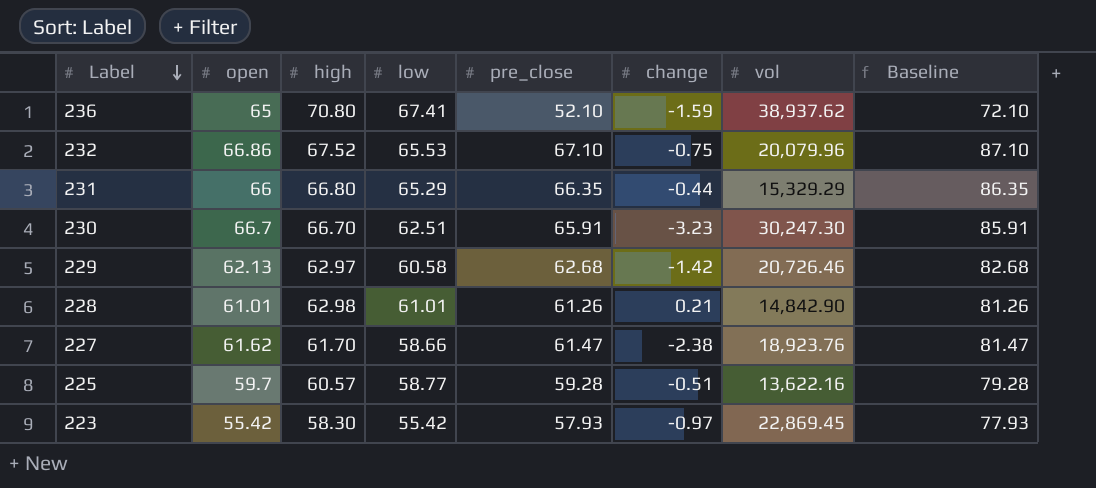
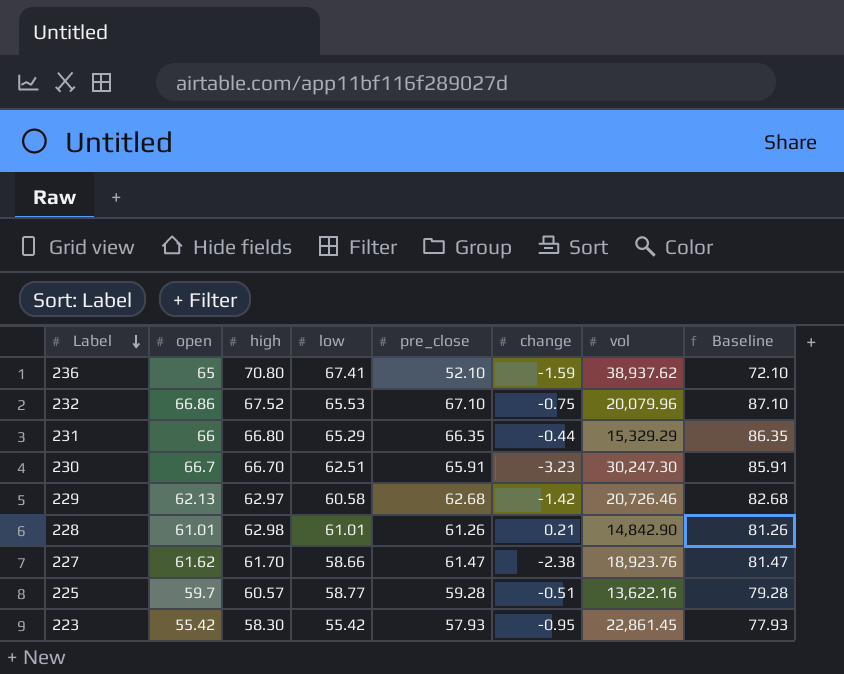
223 | change: -0.97 -> -0.95
223 | vol: 22,869.45 -> 22,861.45

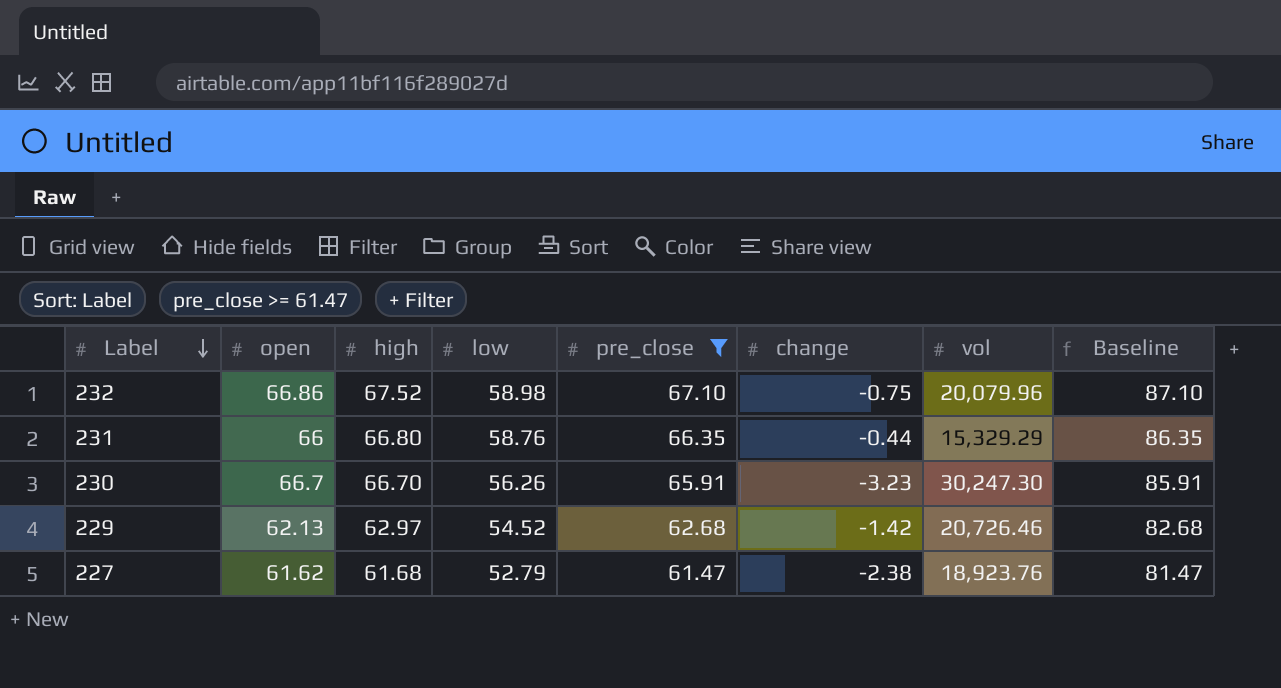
filter: none -> pre_close >= 61.47
232 | low: 65.53 -> 58.98
231 | low: 65.29 -> 58.76
230 | low: 62.51 -> 56.26
229 | low: 60.58 -> 54.52
227 | high: 61.70 -> 61.68
227 | low: 58.66 -> 52.79

